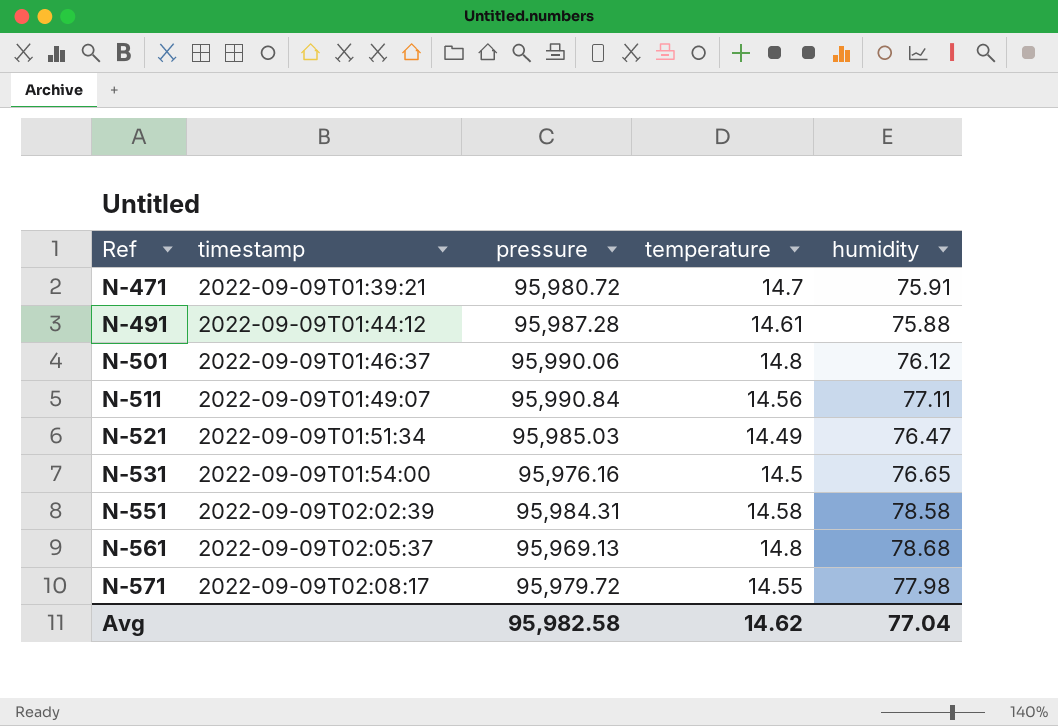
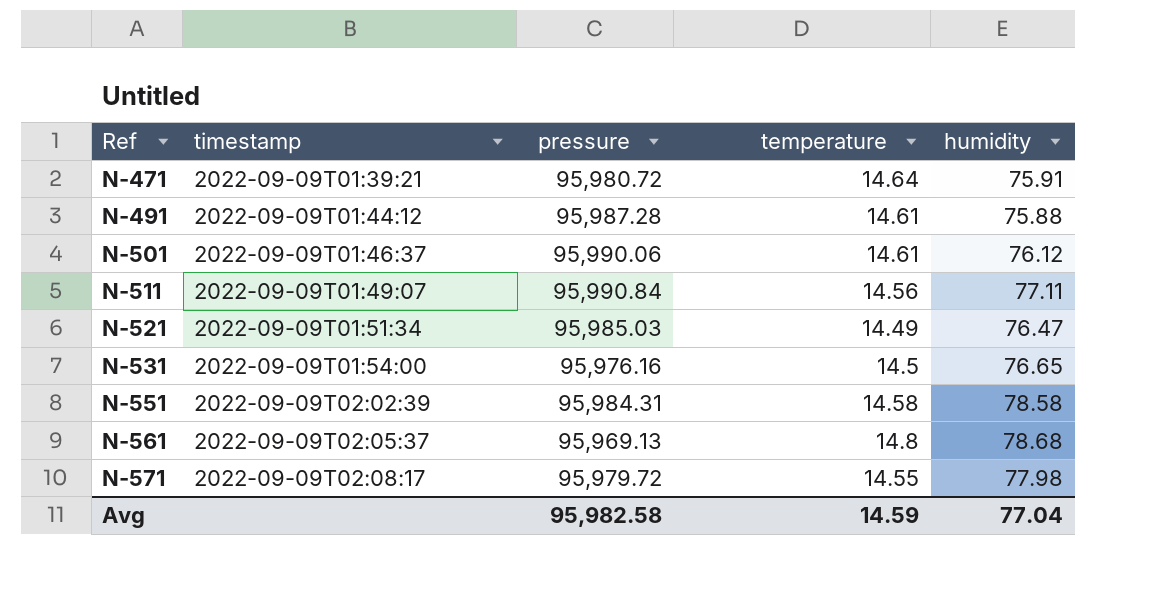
N-471 | temperature: 14.7 -> 14.64
N-501 | temperature: 14.8 -> 14.61
Avg | temperature: 14.62 -> 14.59

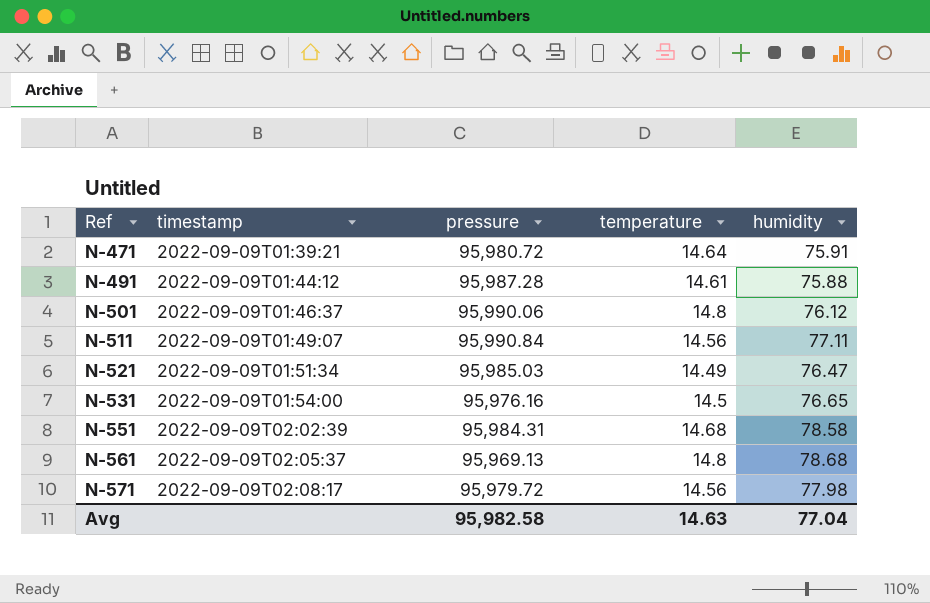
N-501 | temperature: 14.61 -> 14.8
N-551 | temperature: 14.58 -> 14.68
N-571 | temperature: 14.55 -> 14.56
Avg | temperature: 14.59 -> 14.63

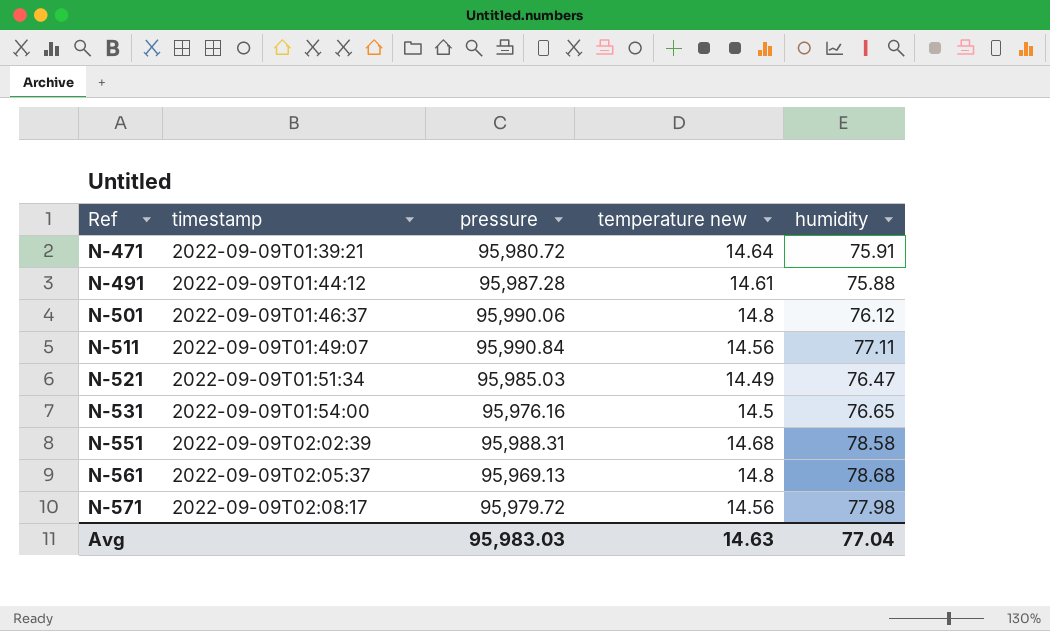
column name: temperature -> temperature new
N-551 | pressure: 95,984.31 -> 95,988.31
Avg | pressure: 95,982.58 -> 95,983.03

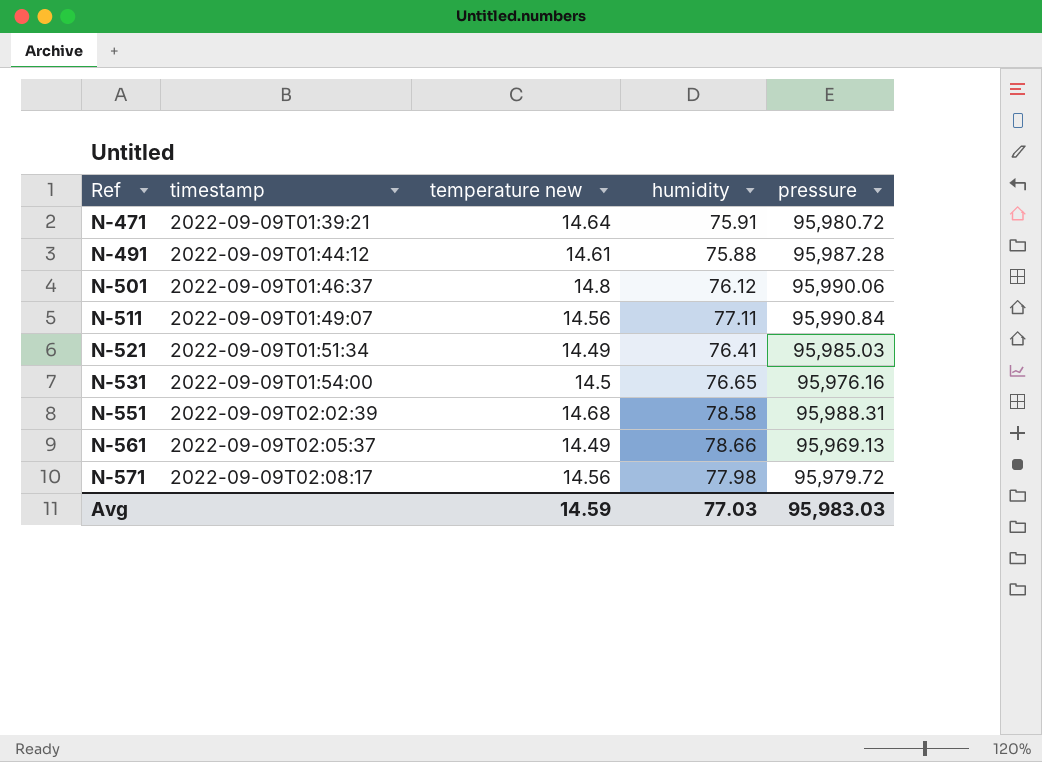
column pressure | position: 3 -> 5
N-521 | humidity: 76.47 -> 76.41
N-561 | temperature new: 14.8 -> 14.49
N-561 | humidity: 78.68 -> 78.66
Avg | temperature new: 14.63 -> 14.59
Avg | humidity: 77.04 -> 77.03

